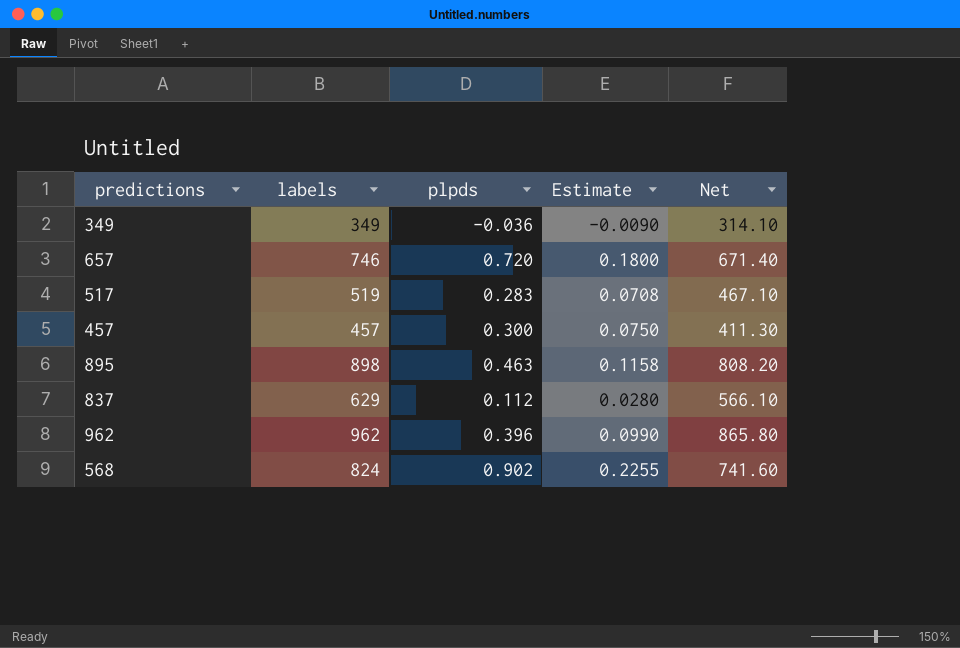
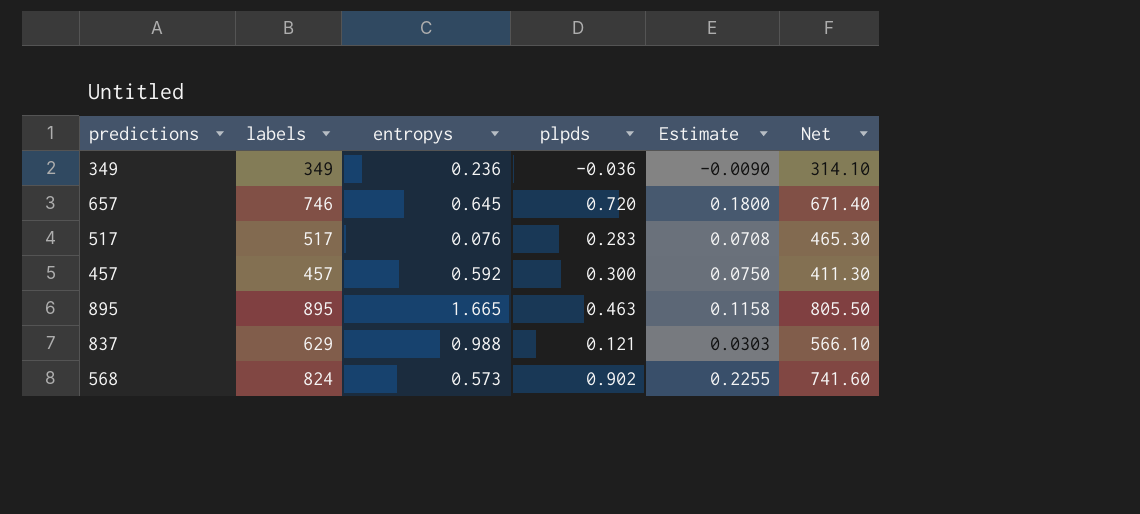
column entropys | position: none -> 3
row 962: 962 | 0.396 | 0.0990 | 865.80 -> none
517 | labels: 519 -> 517
517 | Net: 467.10 -> 465.30
895 | labels: 898 -> 895
895 | Net: 808.20 -> 805.50
837 | plpds: 0.112 -> 0.121
837 | Estimate: 0.0280 -> 0.0303

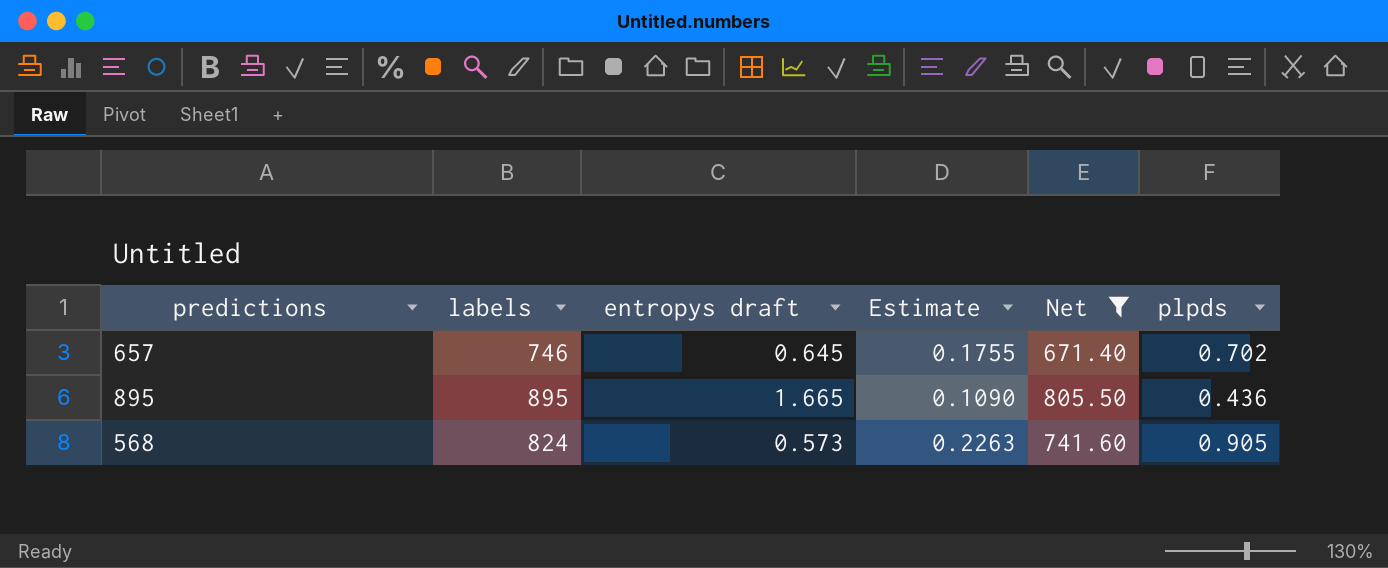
filter: none -> Net >= 671.40
column name: entropys -> entropys draft
column plpds | position: 4 -> 6
657 | Estimate: 0.1800 -> 0.1755
657 | plpds: 0.720 -> 0.702
895 | Estimate: 0.1158 -> 0.1090
895 | plpds: 0.463 -> 0.436
568 | Estimate: 0.2255 -> 0.2263
568 | plpds: 0.902 -> 0.905

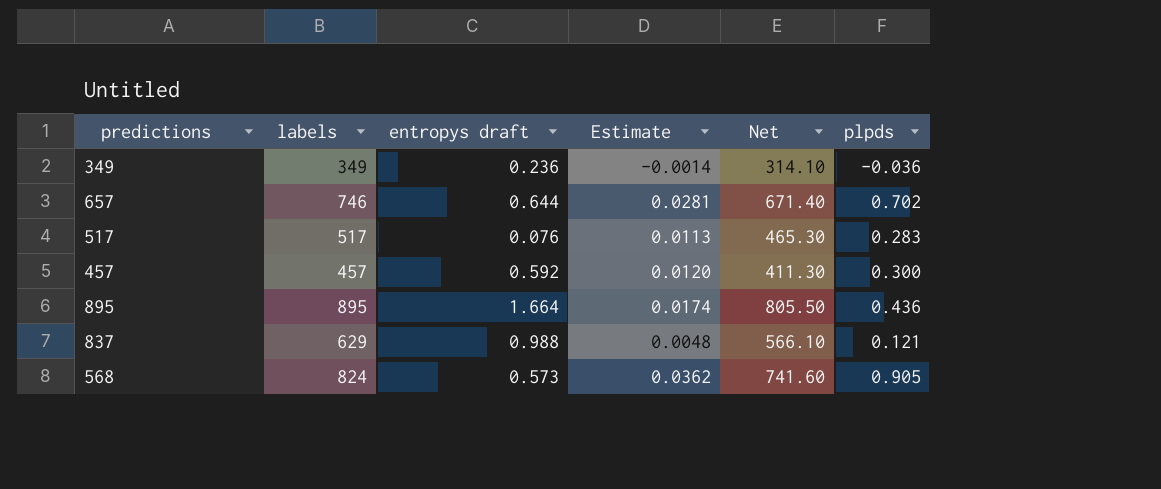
filter: Net >= 671.40 -> none
column Estimate | formula: [plpds] * 0.25 -> [plpds] * 0.04
657 | entropys draft: 0.645 -> 0.644
895 | entropys draft: 1.665 -> 1.664

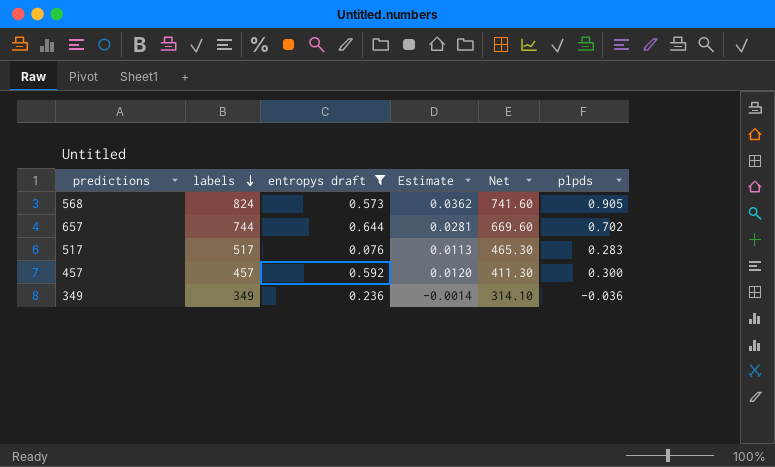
filter: none -> entropys draft <= 0.644
row order: none -> labels descending
657 | labels: 746 -> 744
657 | Net: 671.40 -> 669.60

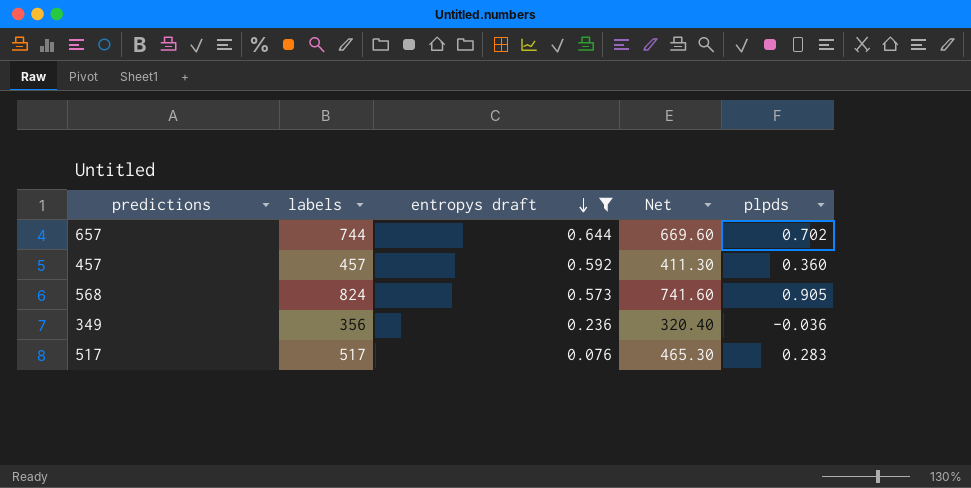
row order: labels descending -> entropys draft descending
column Estimate | formula: [plpds] * 0.04 -> none
457 | plpds: 0.300 -> 0.360
349 | labels: 349 -> 356
349 | Net: 314.10 -> 320.40

